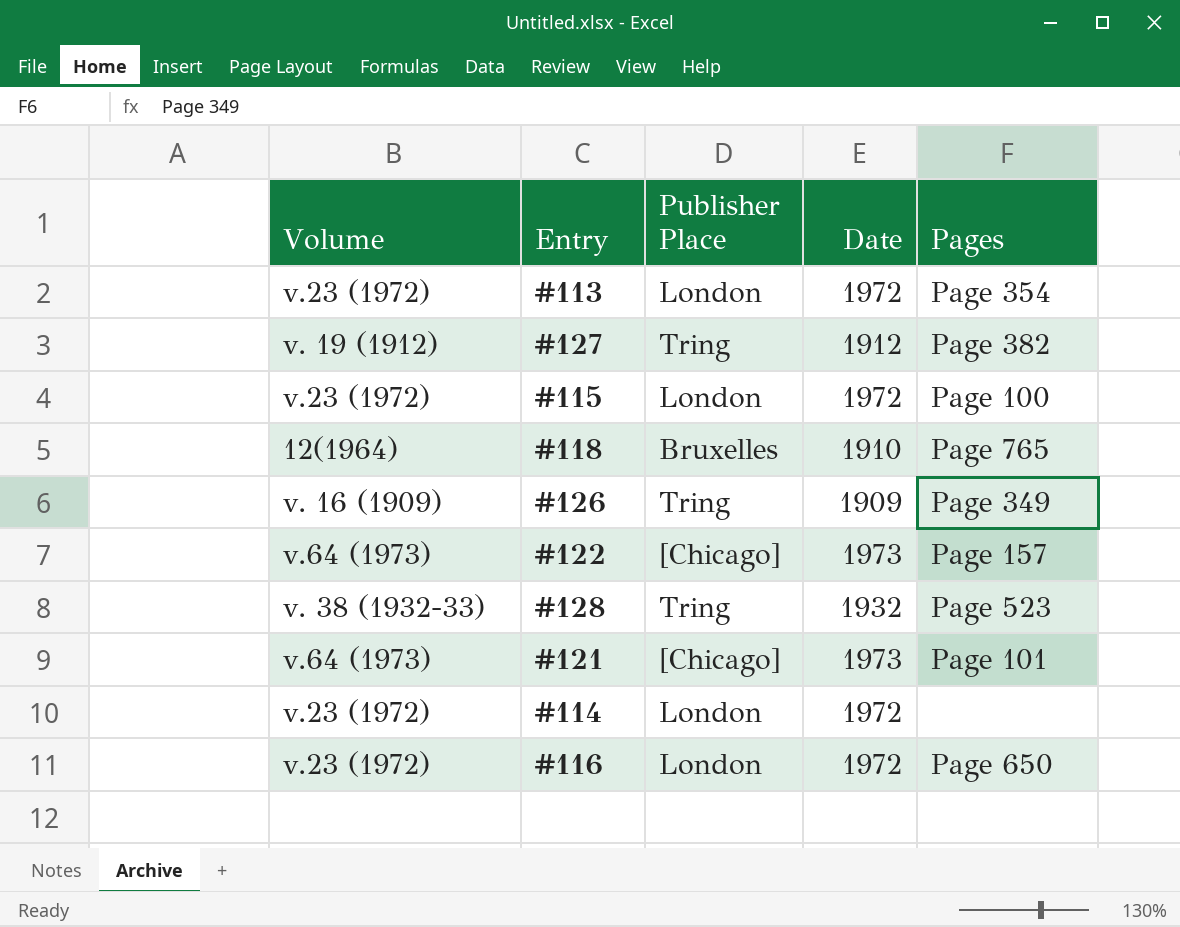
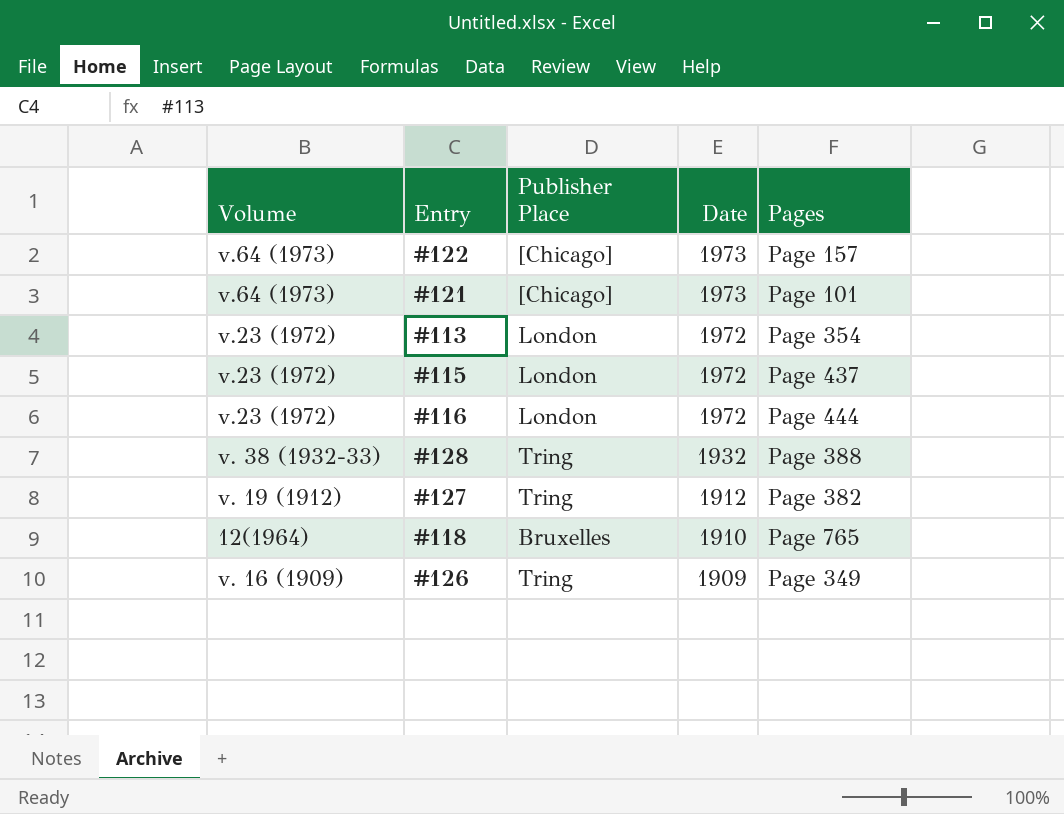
row order: none -> Date descending
row #114: v.23 (1972) | London | 1972 | none -> none
#115 | Pages: Page 100 -> Page 437
#116 | Pages: Page 650 -> Page 444
#128 | Pages: Page 523 -> Page 388

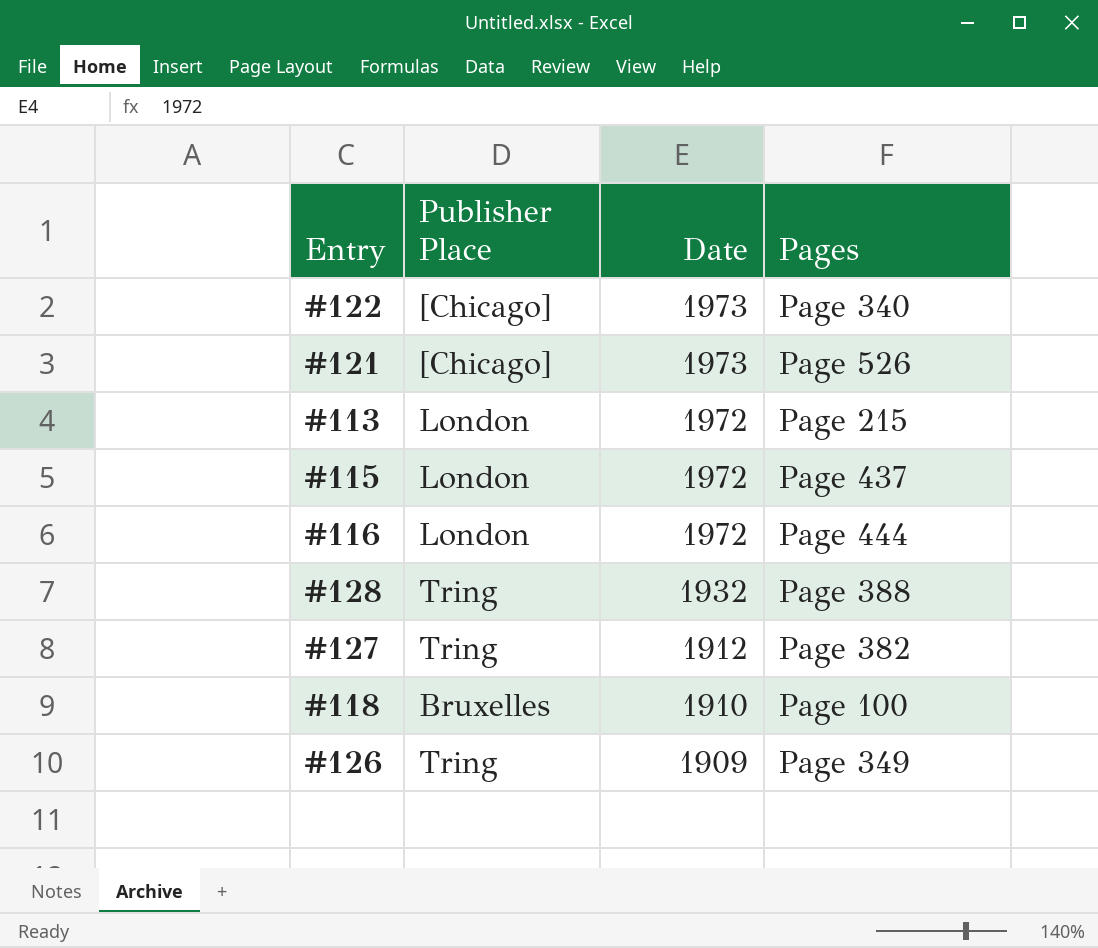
column Volume | position: 1 -> none
#122 | Pages: Page 157 -> Page 340
#121 | Pages: Page 101 -> Page 526
#113 | Pages: Page 354 -> Page 215
#118 | Pages: Page 765 -> Page 100

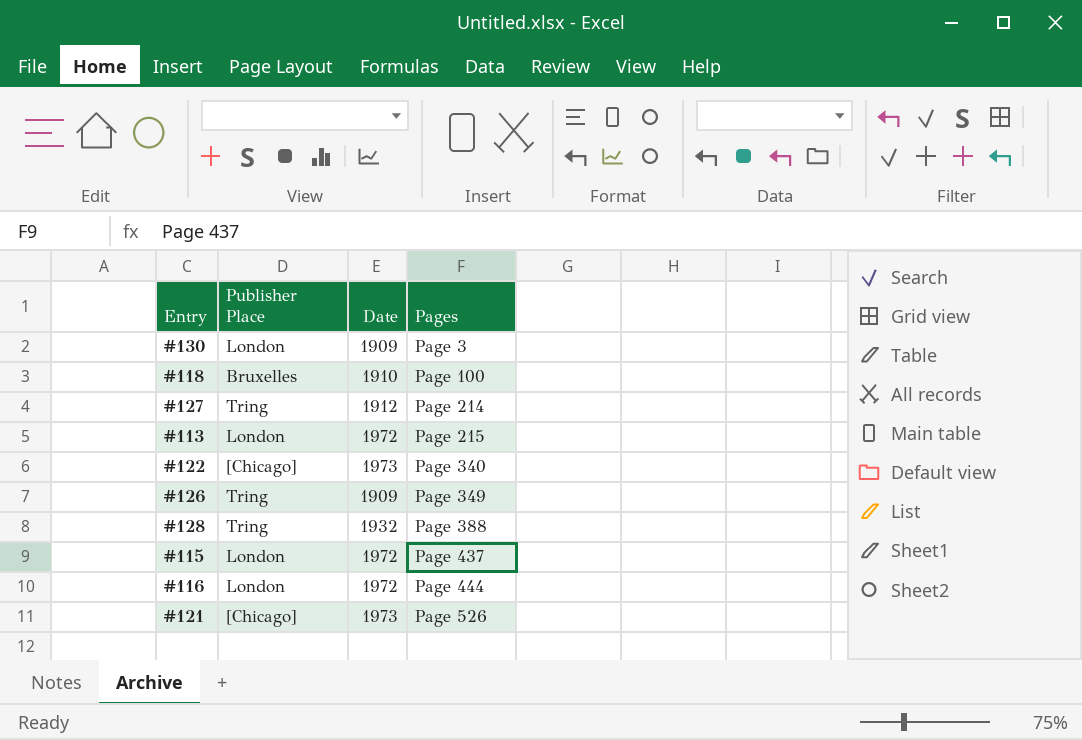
row order: Date descending -> Pages ascending
row #130: none -> London | 1909 | Page 3
#127 | Pages: Page 382 -> Page 214

